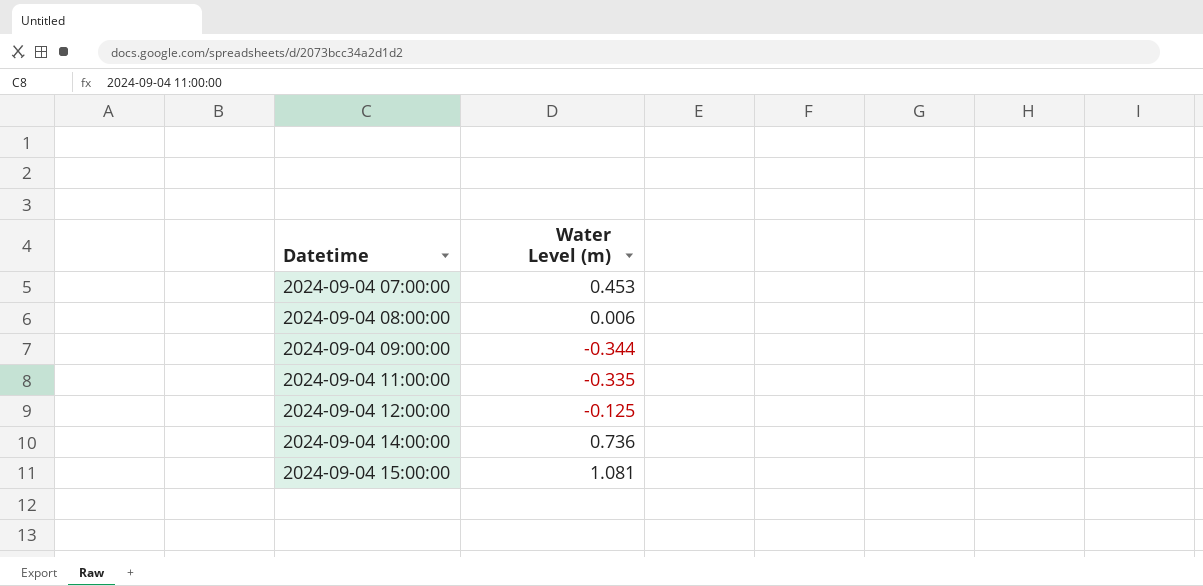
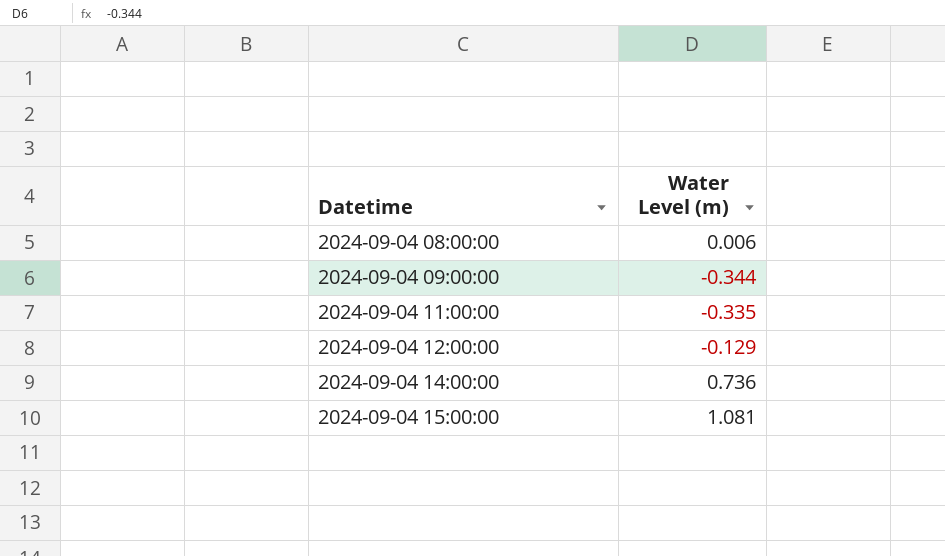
row 2024-09-04 07:00:00: 0.453 -> none
2024-09-04 12:00:00 | Water Level (m): -0.125 -> -0.129

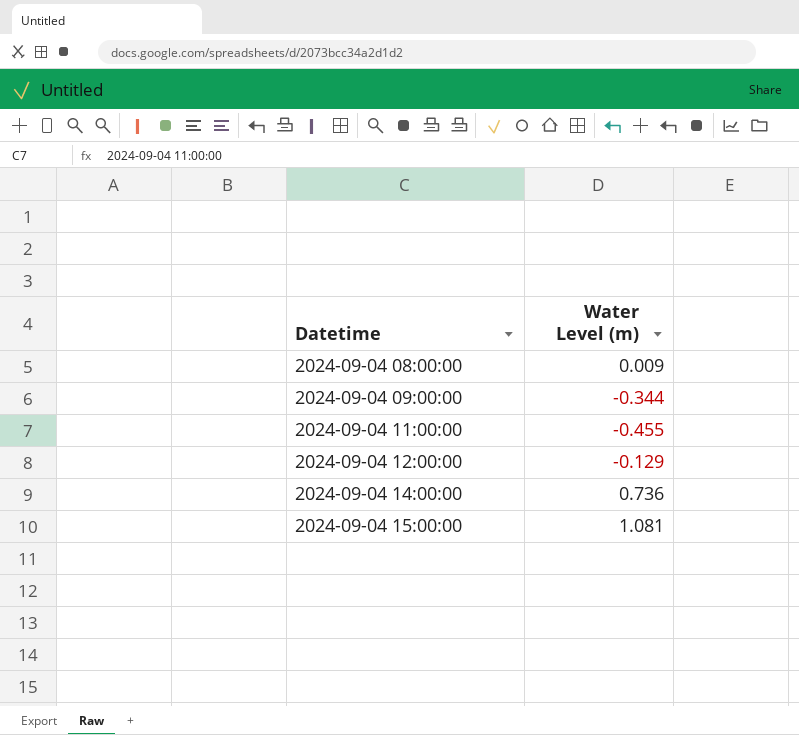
2024-09-04 08:00:00 | Water Level (m): 0.006 -> 0.009
2024-09-04 11:00:00 | Water Level (m): -0.335 -> -0.455

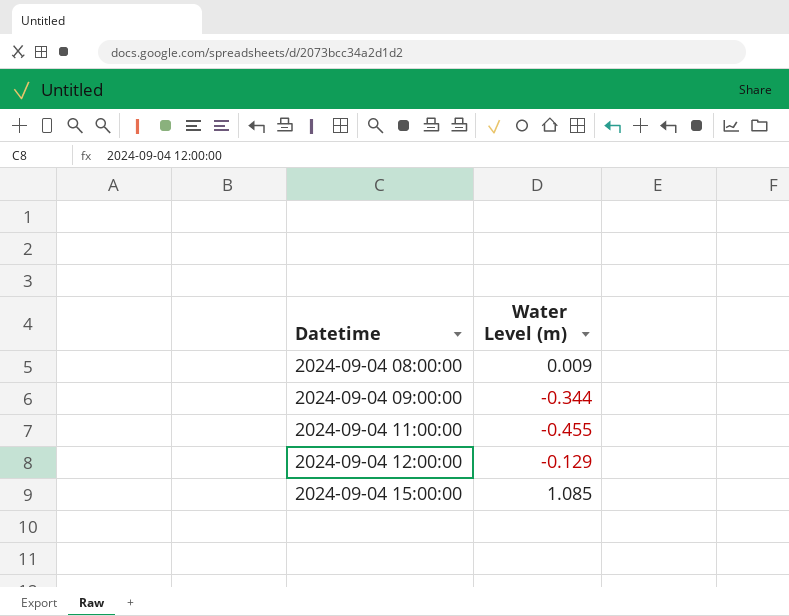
row 2024-09-04 14:00:00: 0.736 -> none
2024-09-04 15:00:00 | Water Level (m): 1.081 -> 1.085

